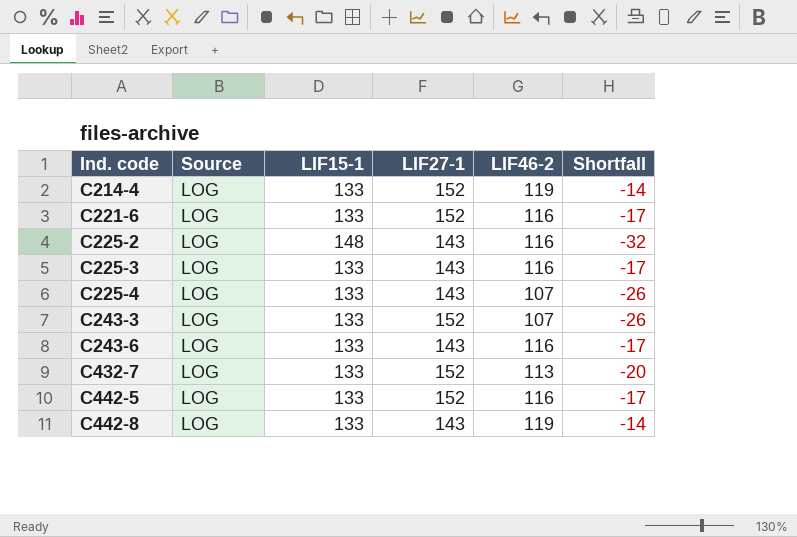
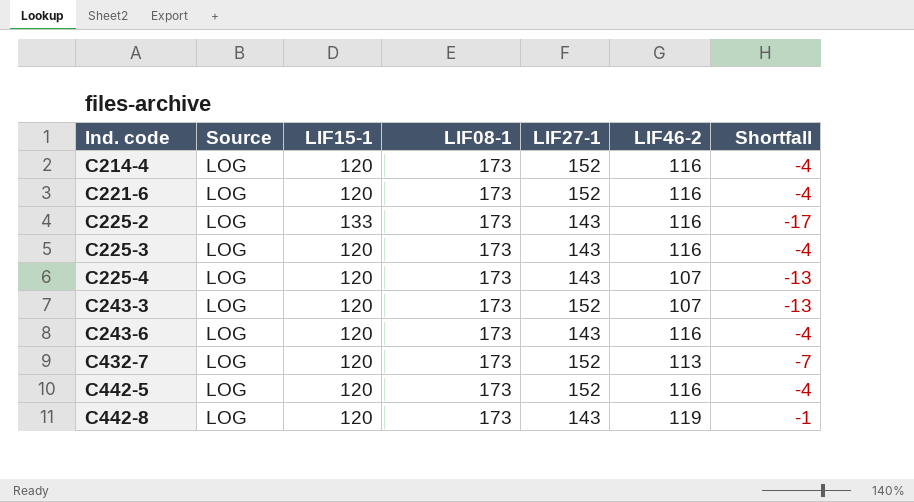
column LIF08-1 | position: none -> 4
C214-4 | LIF15-1: 133 -> 120
C214-4 | LIF46-2: 119 -> 116
C214-4 | Shortfall: -14 -> -4
C221-6 | LIF15-1: 133 -> 120
C221-6 | Shortfall: -17 -> -4
C225-2 | LIF15-1: 148 -> 133
C225-2 | Shortfall: -32 -> -17
C225-3 | LIF15-1: 133 -> 120
C225-3 | Shortfall: -17 -> -4
C225-4 | LIF15-1: 133 -> 120
C225-4 | Shortfall: -26 -> -13
C243-3 | LIF15-1: 133 -> 120
C243-3 | Shortfall: -26 -> -13
C243-6 | LIF15-1: 133 -> 120
C243-6 | Shortfall: -17 -> -4
C432-7 | LIF15-1: 133 -> 120
C432-7 | Shortfall: -20 -> -7
C442-5 | LIF15-1: 133 -> 120
C442-5 | Shortfall: -17 -> -4
C442-8 | LIF15-1: 133 -> 120
C442-8 | Shortfall: -14 -> -1

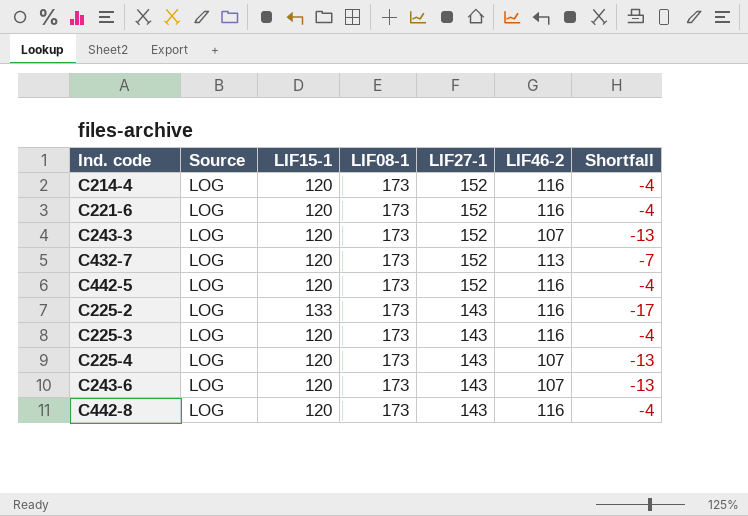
row order: Ind. code ascending -> LIF27-1 descending
C243-6 | LIF46-2: 116 -> 107
C243-6 | Shortfall: -4 -> -13
C442-8 | LIF46-2: 119 -> 116
C442-8 | Shortfall: -1 -> -4

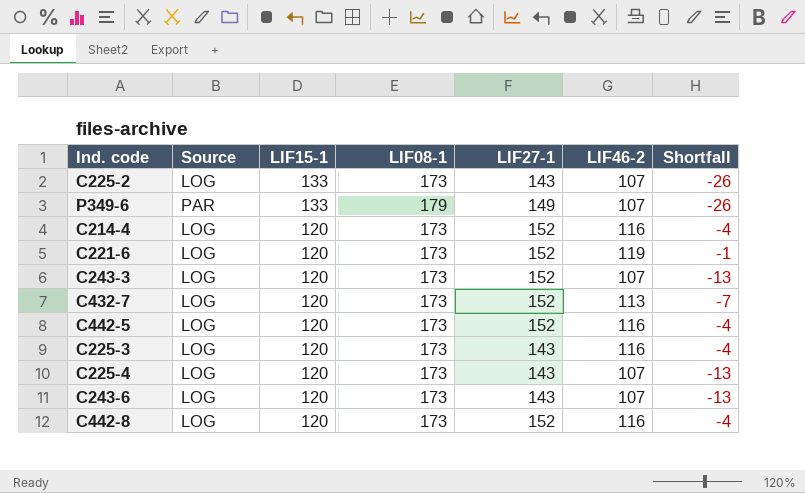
row order: LIF27-1 descending -> LIF15-1 descending
C225-2 | LIF46-2: 116 -> 107
C225-2 | Shortfall: -17 -> -26
row P349-6: none -> PAR | 133 | 179 | 149 | 107 | -26
C221-6 | LIF46-2: 116 -> 119
C221-6 | Shortfall: -4 -> -1
C442-8 | LIF27-1: 143 -> 152

